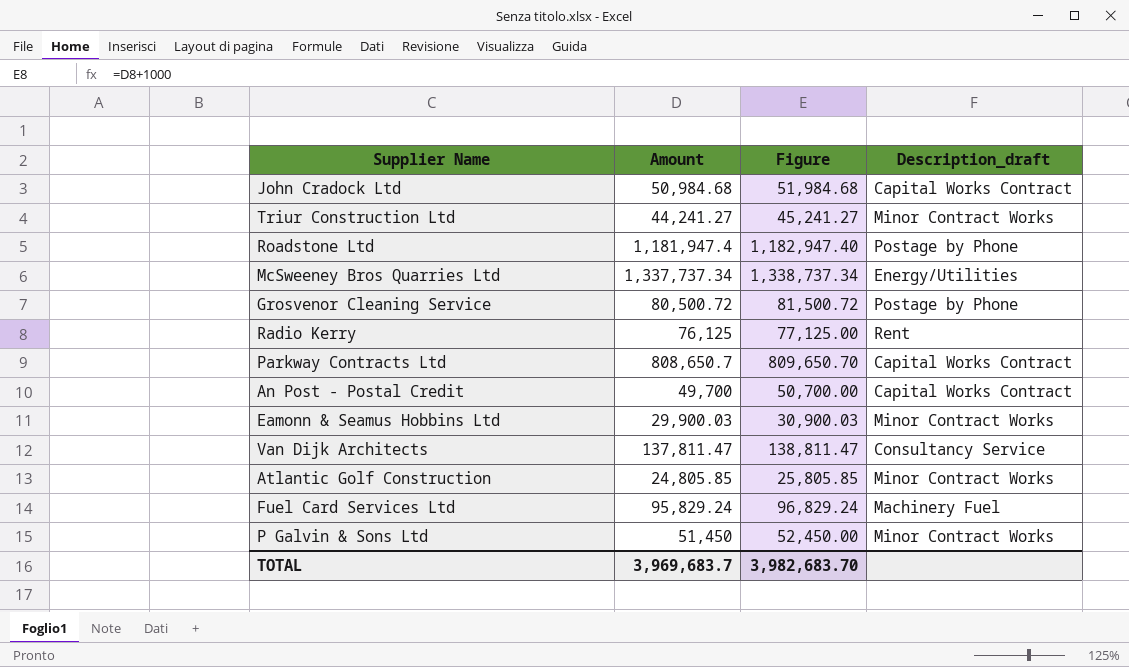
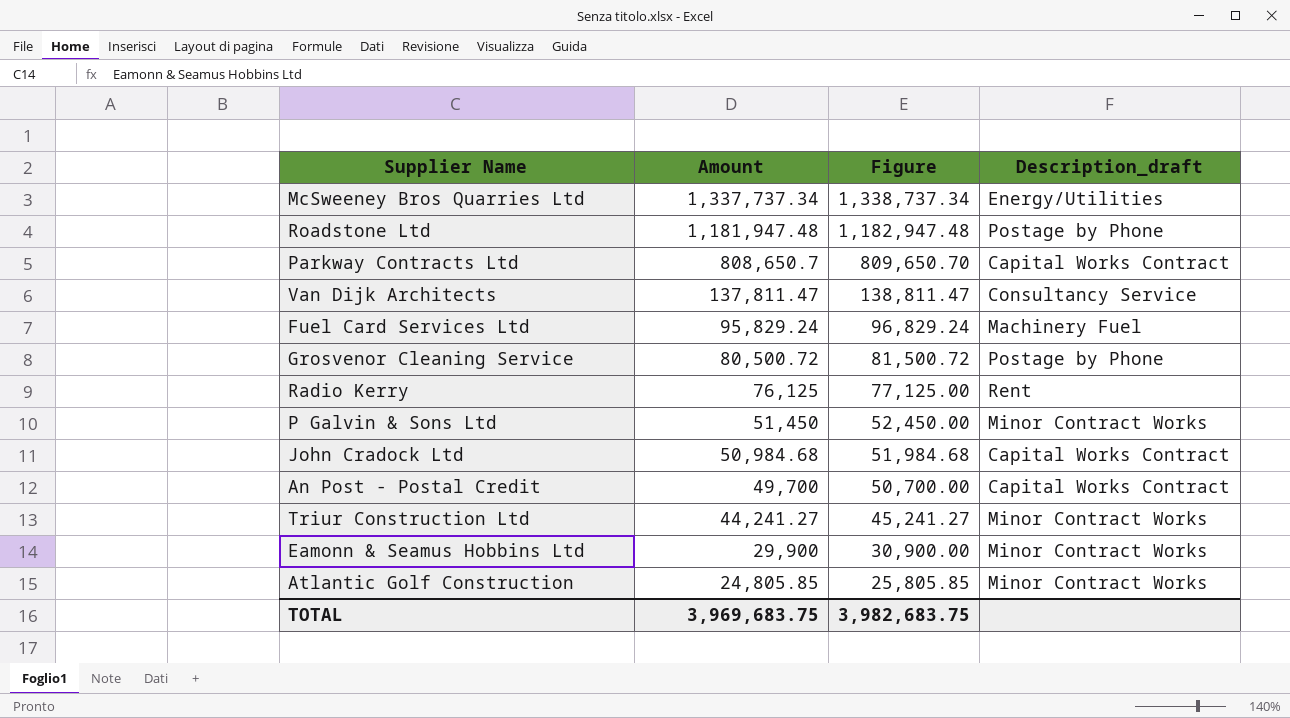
row order: none -> Amount descending
Roadstone Ltd | Amount: 1,181,947.4 -> 1,181,947.48
Roadstone Ltd | Figure: 1,182,947.40 -> 1,182,947.48
Eamonn & Seamus Hobbins Ltd | Amount: 29,900.03 -> 29,900
Eamonn & Seamus Hobbins Ltd | Figure: 30,900.03 -> 30,900.00
TOTAL | Amount: 3,969,683.7 -> 3,969,683.75
TOTAL | Figure: 3,982,683.70 -> 3,982,683.75

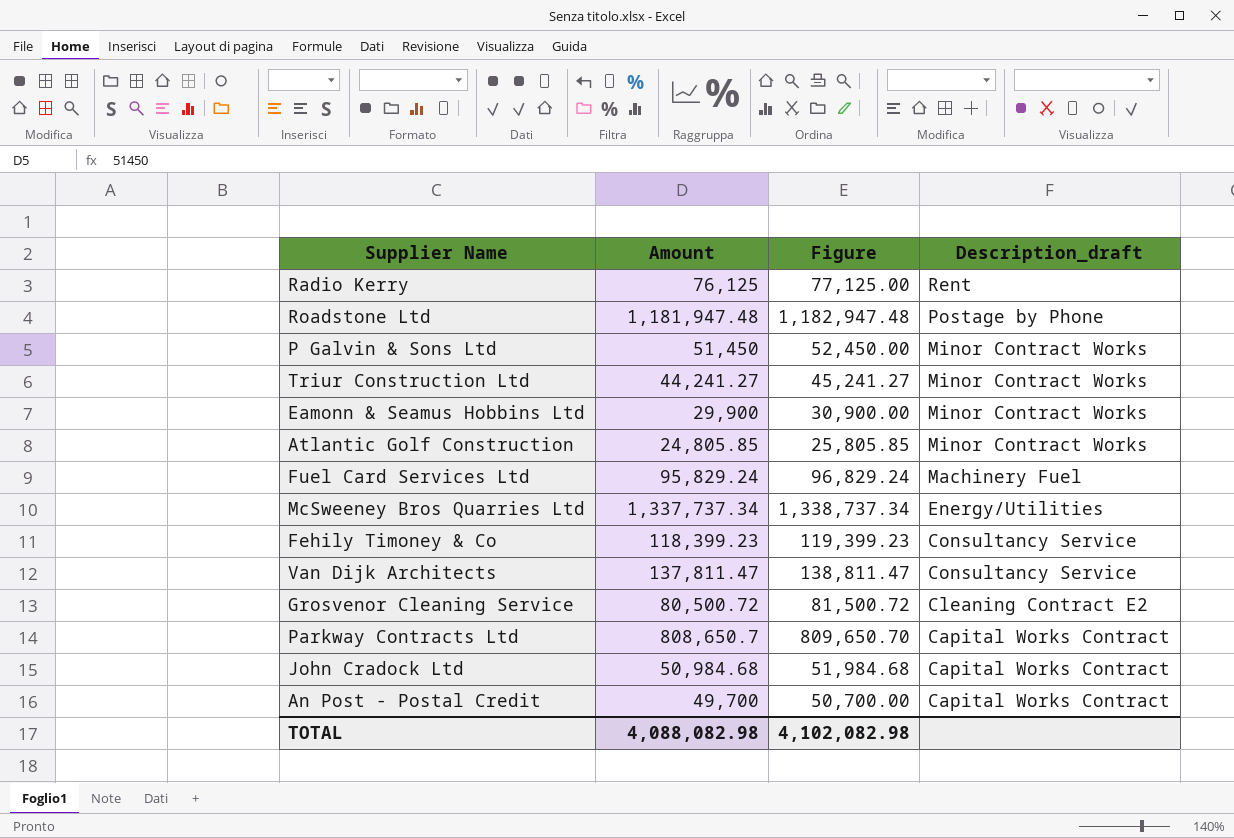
row order: Amount descending -> Description_draft descending
row Fehily Timoney & Co: none -> 118,399.23 | 119,399.23 | Consultancy Service
Grosvenor Cleaning Service | Description_draft: Postage by Phone -> Cleaning Contract E2
TOTAL | Amount: 3,969,683.75 -> 4,088,082.98
TOTAL | Figure: 3,982,683.75 -> 4,102,082.98

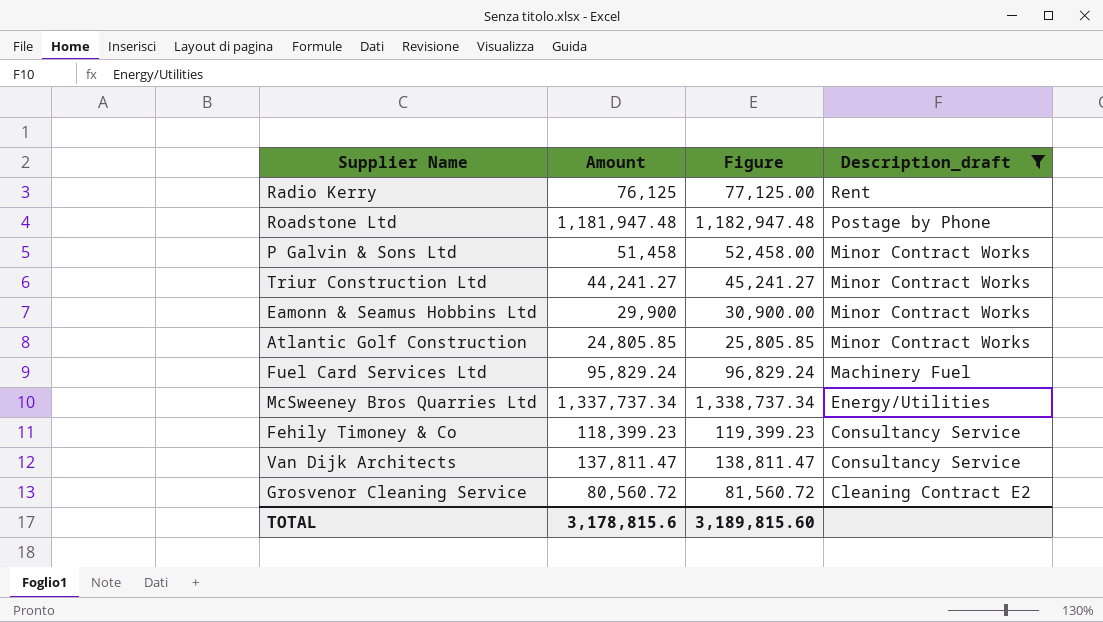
filter: none -> Description_draft != Capital Works Contract
P Galvin & Sons Ltd | Amount: 51,450 -> 51,458
P Galvin & Sons Ltd | Figure: 52,450.00 -> 52,458.00
Grosvenor Cleaning Service | Amount: 80,500.72 -> 80,560.72
Grosvenor Cleaning Service | Figure: 81,500.72 -> 81,560.72
TOTAL | Amount: 4,088,082.98 -> 3,178,815.6
TOTAL | Figure: 4,102,082.98 -> 3,189,815.60

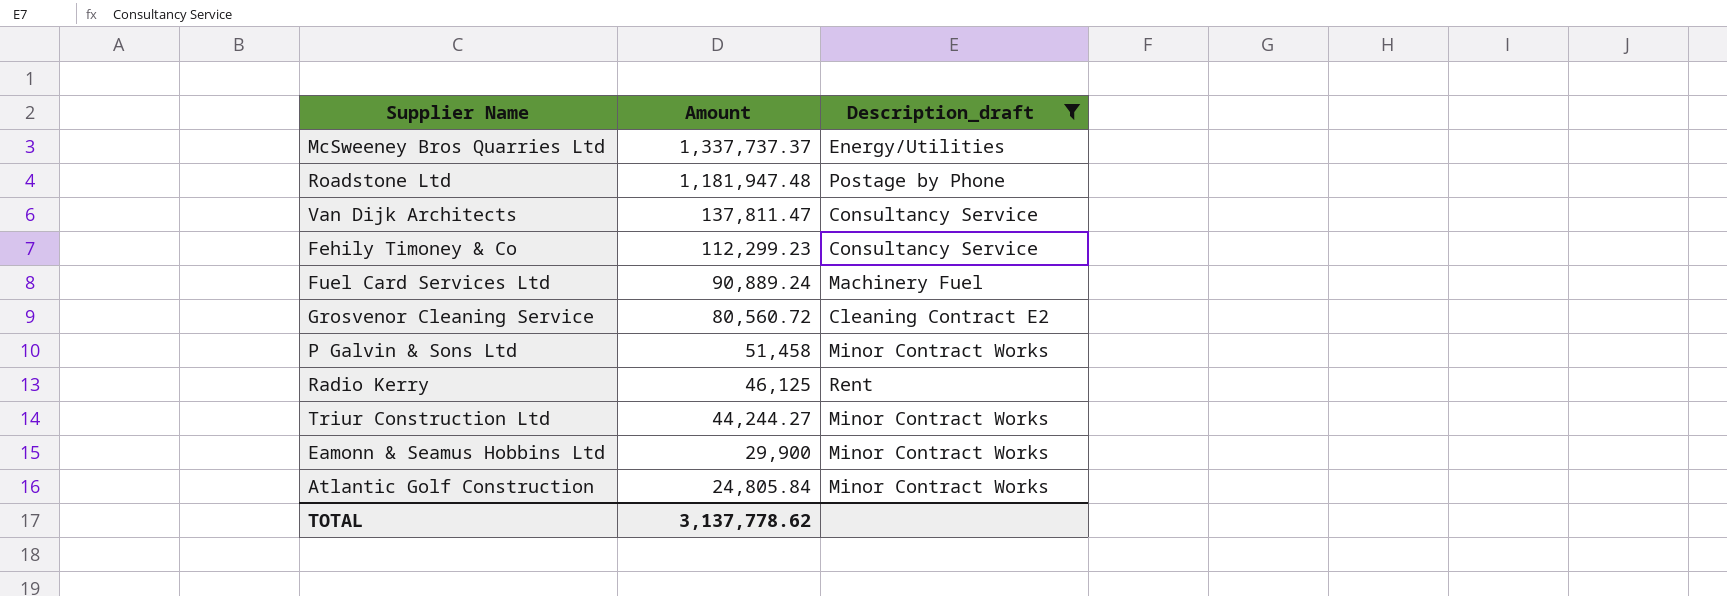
row order: Description_draft descending -> Amount descending
column Figure | formula: [Amount] + 1000 -> none
McSweeney Bros Quarries Ltd | Amount: 1,337,737.34 -> 1,337,737.37
Fehily Timoney & Co | Amount: 118,399.23 -> 112,299.23
Fuel Card Services Ltd | Amount: 95,829.24 -> 90,889.24
Radio Kerry | Amount: 76,125 -> 46,125
Triur Construction Ltd | Amount: 44,241.27 -> 44,244.27
Atlantic Golf Construction | Amount: 24,805.85 -> 24,805.84
TOTAL | Amount: 3,178,815.6 -> 3,137,778.62

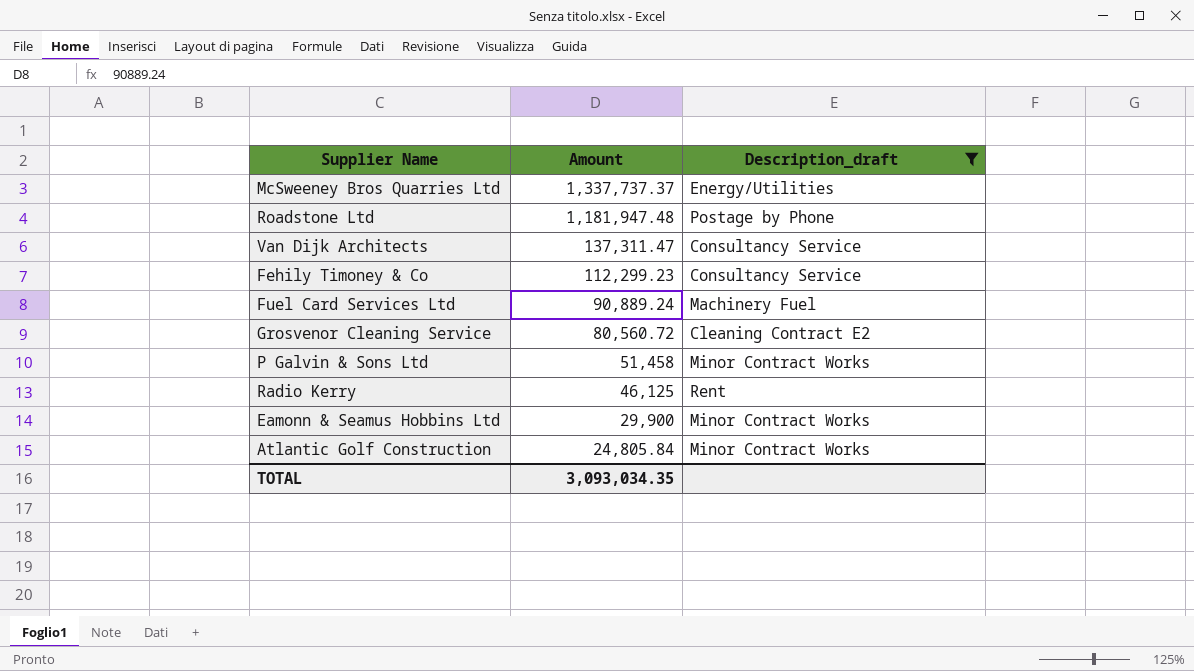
row Triur Construction Ltd: 44,244.27 | Minor Contract Works -> none
Van Dijk Architects | Amount: 137,811.47 -> 137,311.47
TOTAL | Amount: 3,137,778.62 -> 3,093,034.35

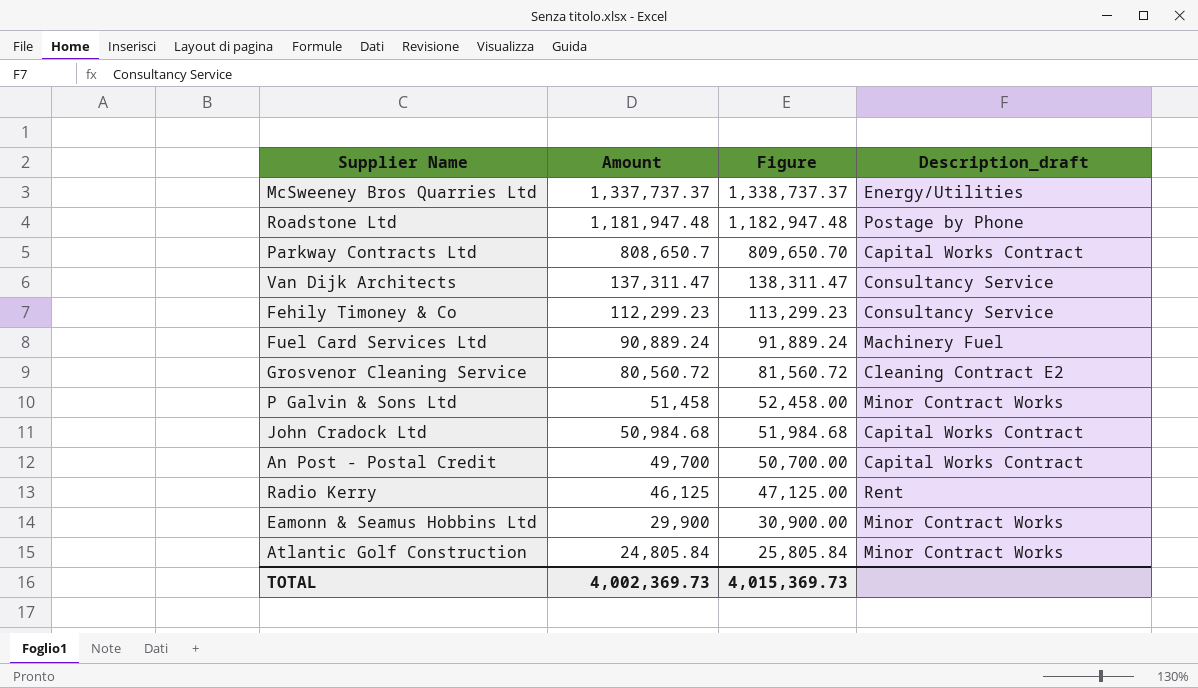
filter: Description_draft != Capital Works Contract -> none
column Figure | formula: none -> [Amount] + 1000
TOTAL | Amount: 3,093,034.35 -> 4,002,369.73

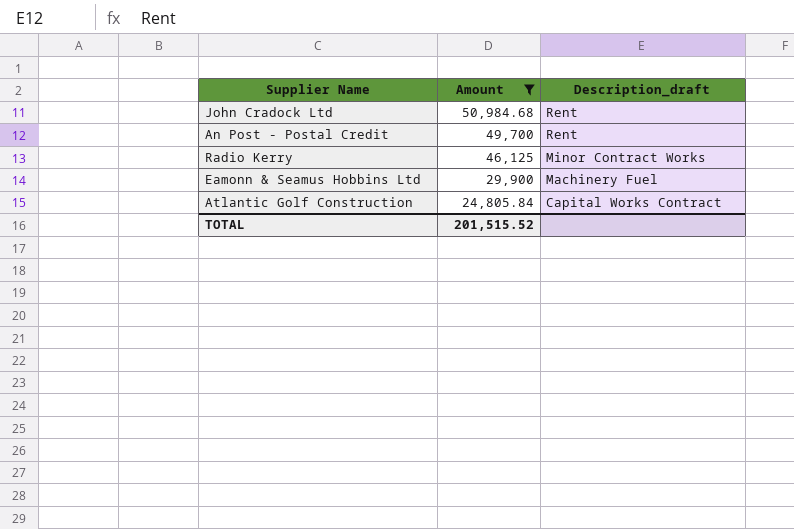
filter: none -> Amount <= 50,984.68
column Figure | formula: [Amount] + 1000 -> none
John Cradock Ltd | Description_draft: Capital Works Contract -> Rent
An Post - Postal Credit | Description_draft: Capital Works Contract -> Rent
Radio Kerry | Description_draft: Rent -> Minor Contract Works
Eamonn & Seamus Hobbins Ltd | Description_draft: Minor Contract Works -> Machinery Fuel
Atlantic Golf Construction | Description_draft: Minor Contract Works -> Capital Works Contract
TOTAL | Amount: 4,002,369.73 -> 201,515.52

